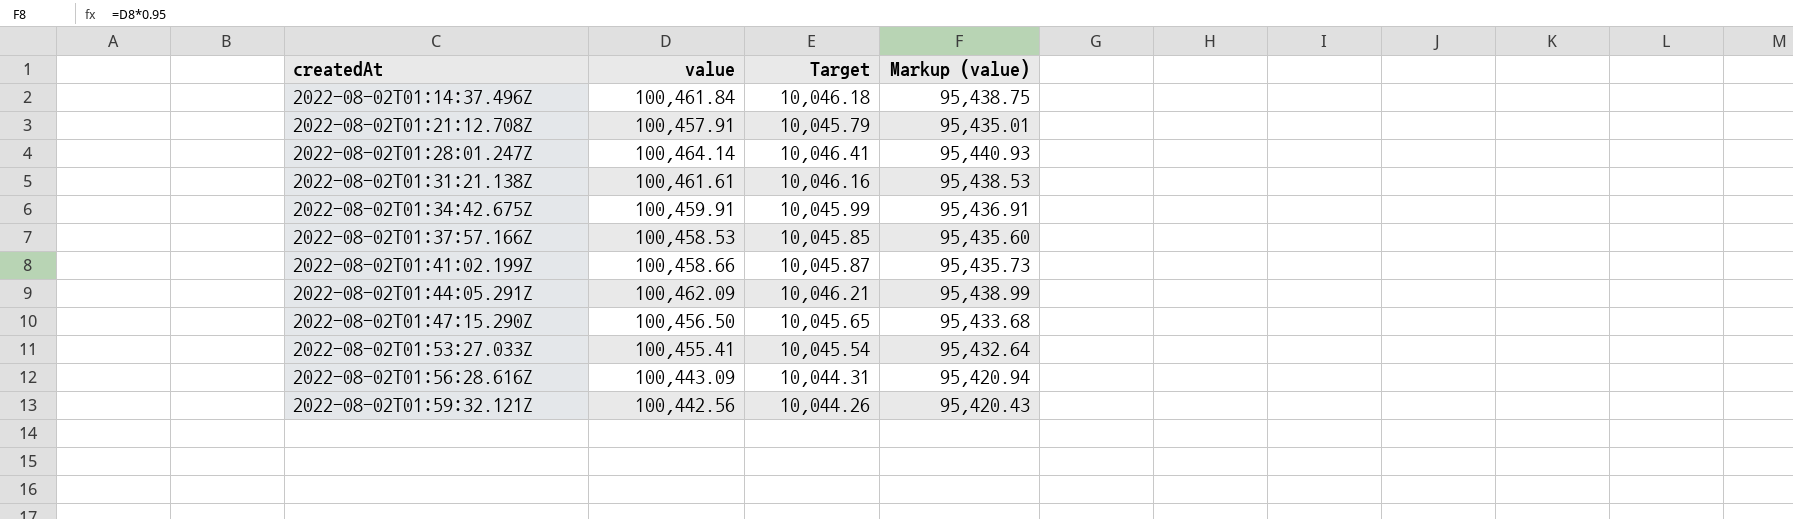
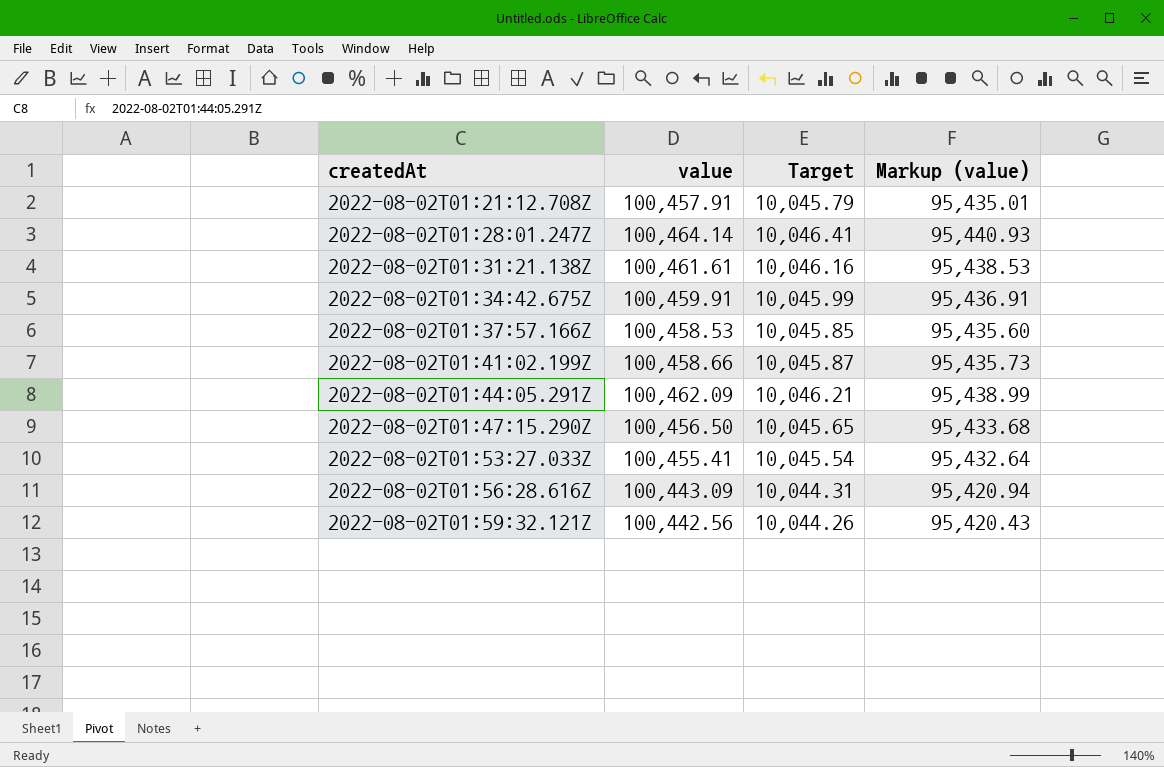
row 2022-08-02T01:14:37.496Z: 100,461.84 | 10,046.18 | 95,438.75 -> none

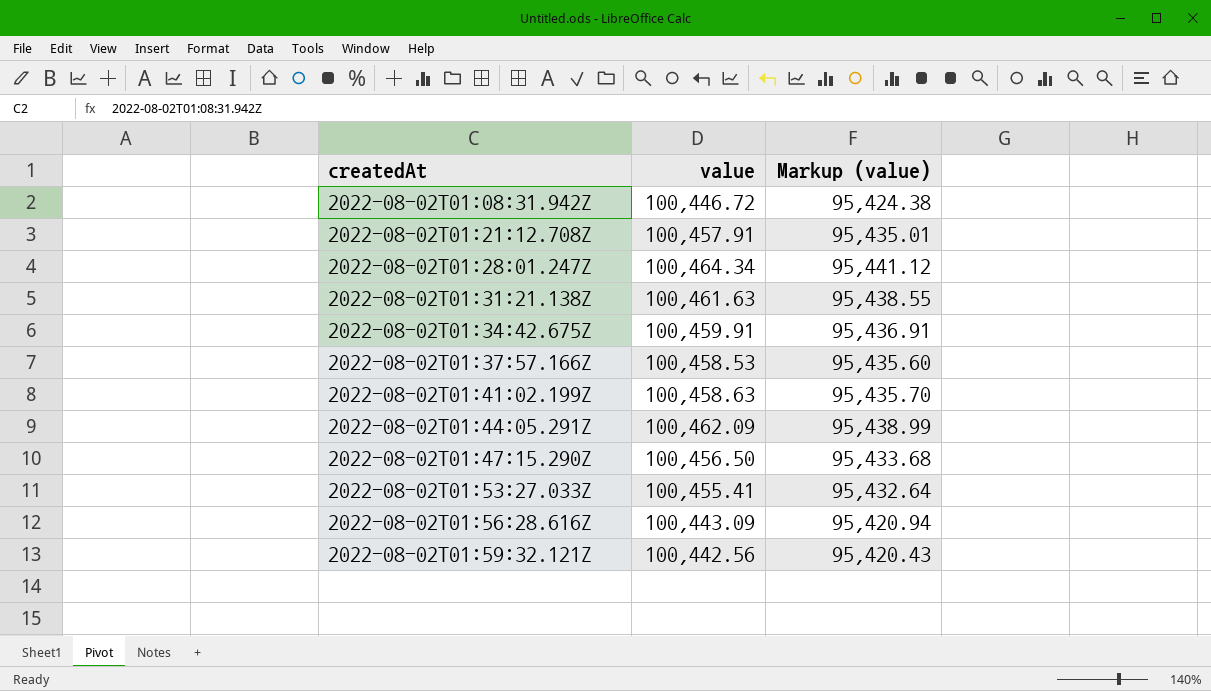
column Target | formula: [value] * 0.1 -> none
row 2022-08-02T01:08:31.942Z: none -> 100,446.72 | 95,424.38
2022-08-02T01:28:01.247Z | value: 100,464.14 -> 100,464.34
2022-08-02T01:28:01.247Z | Markup (value): 95,440.93 -> 95,441.12
2022-08-02T01:31:21.138Z | value: 100,461.61 -> 100,461.63
2022-08-02T01:31:21.138Z | Markup (value): 95,438.53 -> 95,438.55
2022-08-02T01:41:02.199Z | value: 100,458.66 -> 100,458.63
2022-08-02T01:41:02.199Z | Markup (value): 95,435.73 -> 95,435.70

